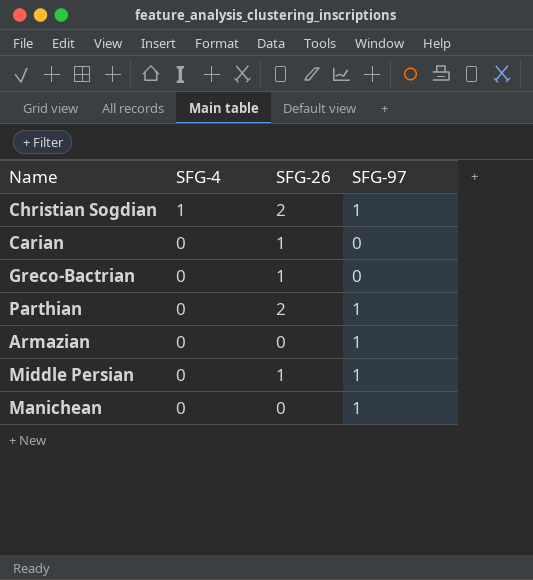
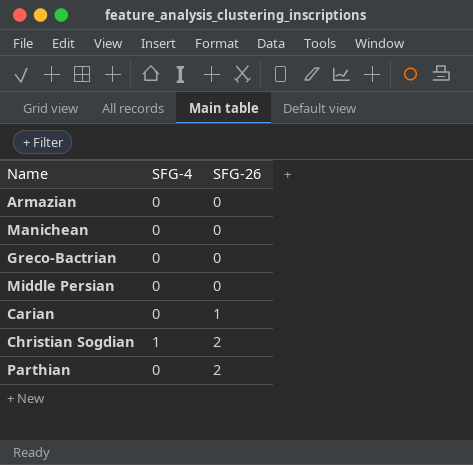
row order: SFG-4 descending -> SFG-26 ascending
column SFG-97 | position: 4 -> none
Greco-Bactrian | SFG-26: 1 -> 0
Middle Persian | SFG-26: 1 -> 0

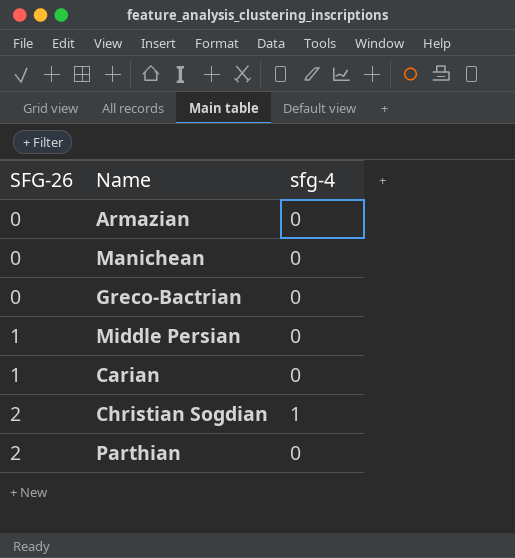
column SFG-26 | position: 3 -> 1
column name: SFG-4 -> sfg-4
Middle Persian | SFG-26: 0 -> 1

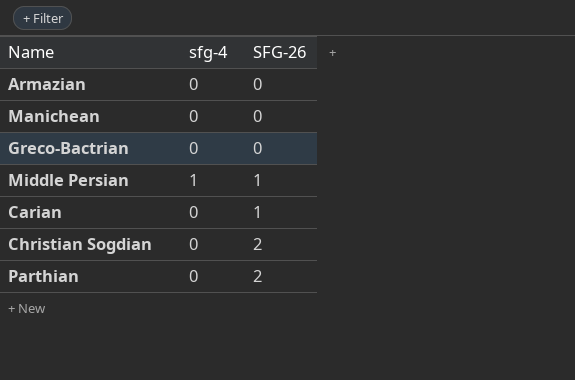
column SFG-26 | position: 1 -> 3
Middle Persian | sfg-4: 0 -> 1
Christian Sogdian | sfg-4: 1 -> 0

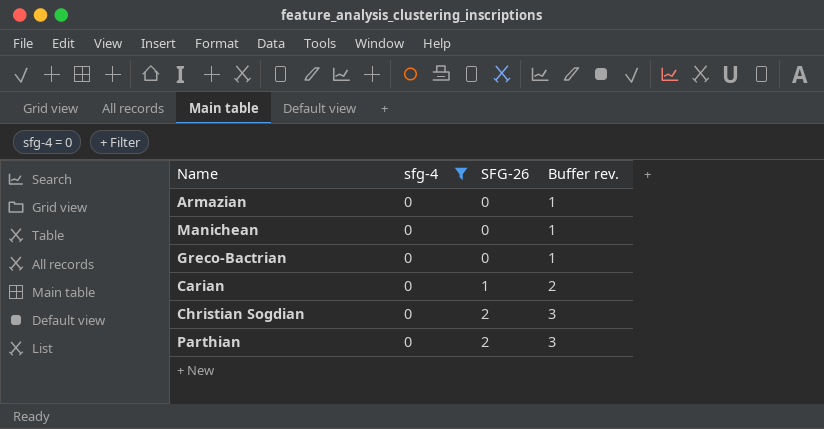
filter: none -> sfg-4 = 0
column Buffer rev. | formula: none -> [SFG-26] + 1

